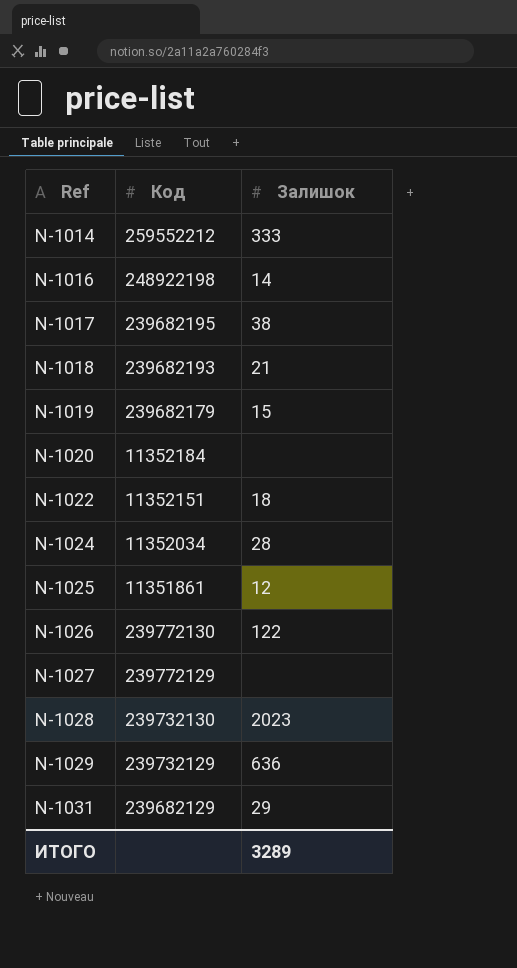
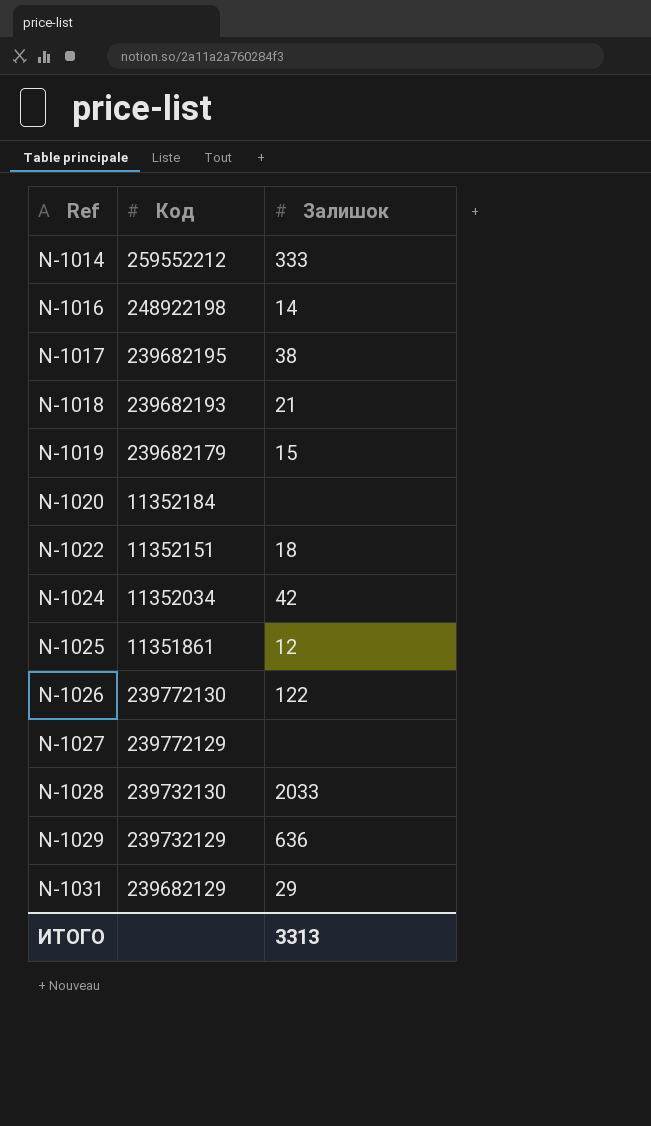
N-1024 | Залишок: 28 -> 42
N-1028 | Залишок: 2023 -> 2033
ИТОГО | Залишок: 3289 -> 3313

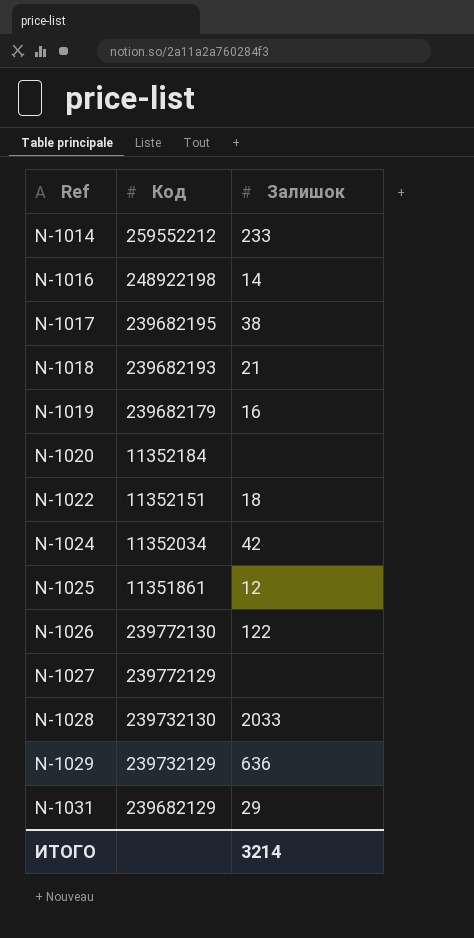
N-1014 | Залишок: 333 -> 233
N-1019 | Залишок: 15 -> 16
ИТОГО | Залишок: 3313 -> 3214

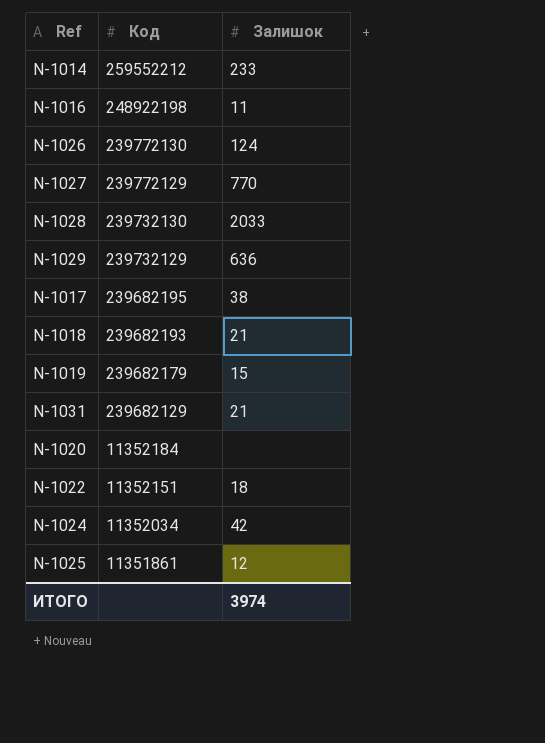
row order: Ref ascending -> Код descending
N-1016 | Залишок: 14 -> 11
N-1026 | Залишок: 122 -> 124
N-1027 | Залишок: none -> 770
N-1019 | Залишок: 16 -> 15
N-1031 | Залишок: 29 -> 21
ИТОГО | Залишок: 3214 -> 3974

